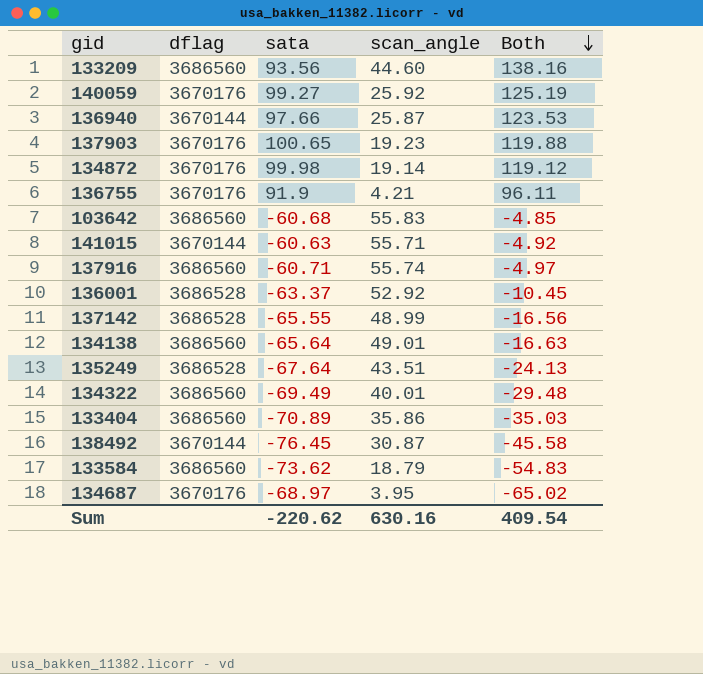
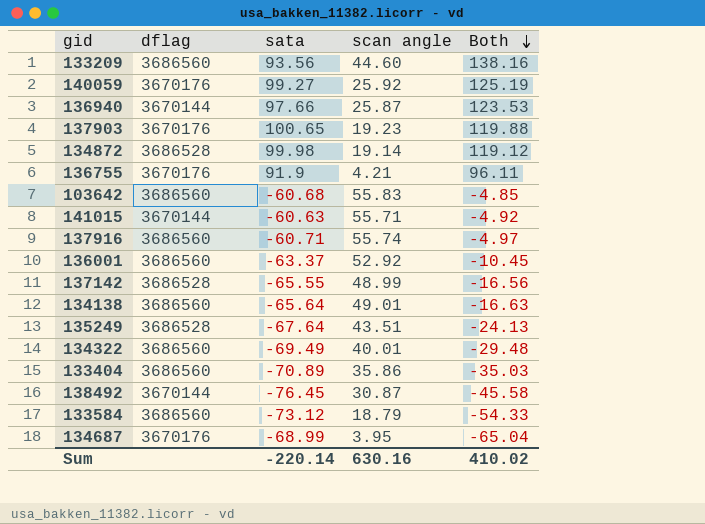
column name: scan_angle -> scan angle
134872 | dflag: 3670176 -> 3686528
136001 | dflag: 3686528 -> 3686560
133584 | sata: -73.62 -> -73.12
133584 | Both: -54.83 -> -54.33
134687 | sata: -68.97 -> -68.99
134687 | Both: -65.02 -> -65.04
Sum | sata: -220.62 -> -220.14
Sum | Both: 409.54 -> 410.02

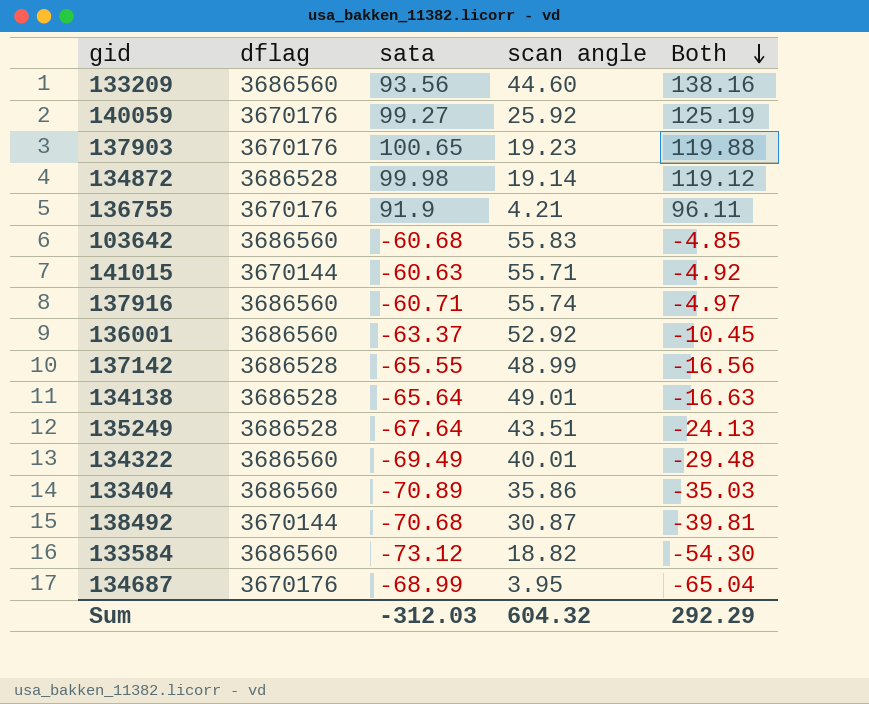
row 136940: 3670144 | 97.66 | 25.87 | 123.53 -> none
134138 | dflag: 3686560 -> 3686528
138492 | sata: -76.45 -> -70.68
138492 | Both: -45.58 -> -39.81
133584 | scan angle: 18.79 -> 18.82
133584 | Both: -54.33 -> -54.30
Sum | sata: -220.14 -> -312.03
Sum | scan angle: 630.16 -> 604.32
Sum | Both: 410.02 -> 292.29

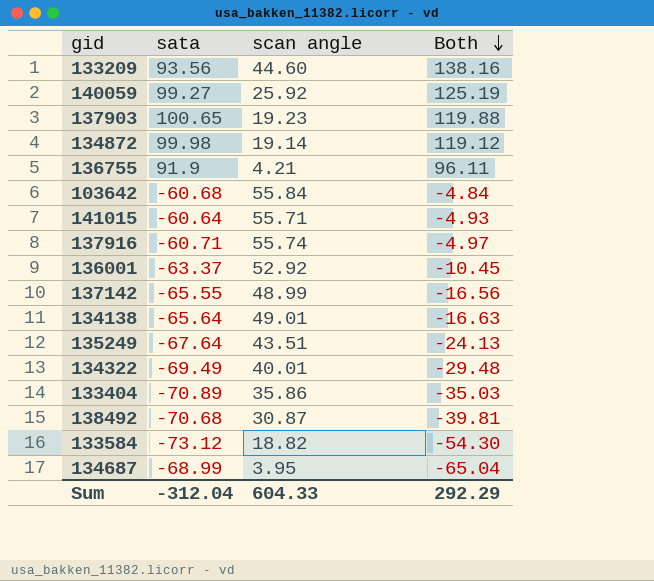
column dflag | position: 2 -> none
103642 | scan angle: 55.83 -> 55.84
103642 | Both: -4.85 -> -4.84
141015 | sata: -60.63 -> -60.64
141015 | Both: -4.92 -> -4.93
Sum | sata: -312.03 -> -312.04
Sum | scan angle: 604.32 -> 604.33

